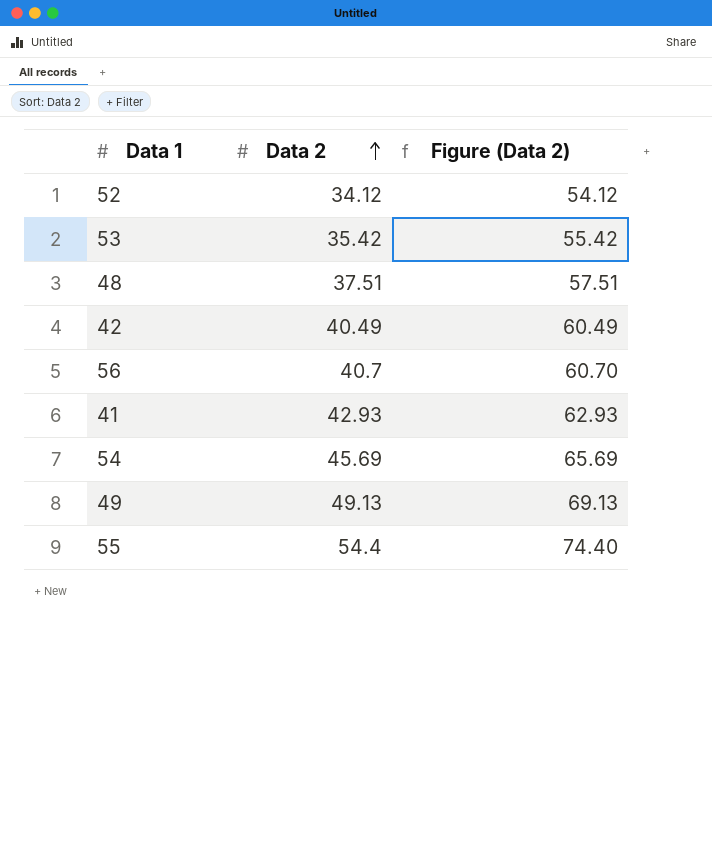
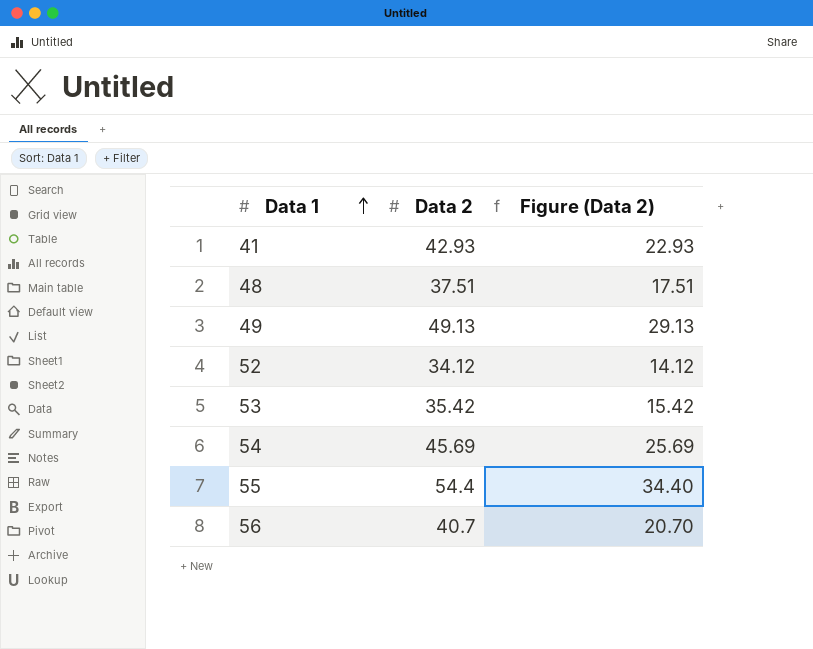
row order: Data 2 ascending -> Data 1 ascending
column Figure (Data 2) | formula: [Data 2] + 20 -> [Data 2] - 20
row 42: 40.49 | 60.49 -> none

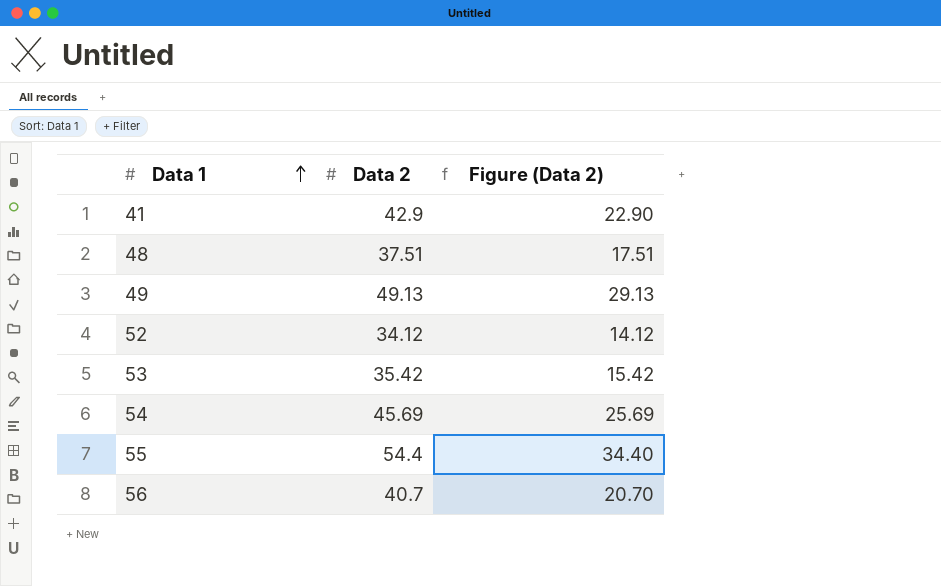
41 | Data 2: 42.93 -> 42.9
41 | Figure (Data 2): 22.93 -> 22.90

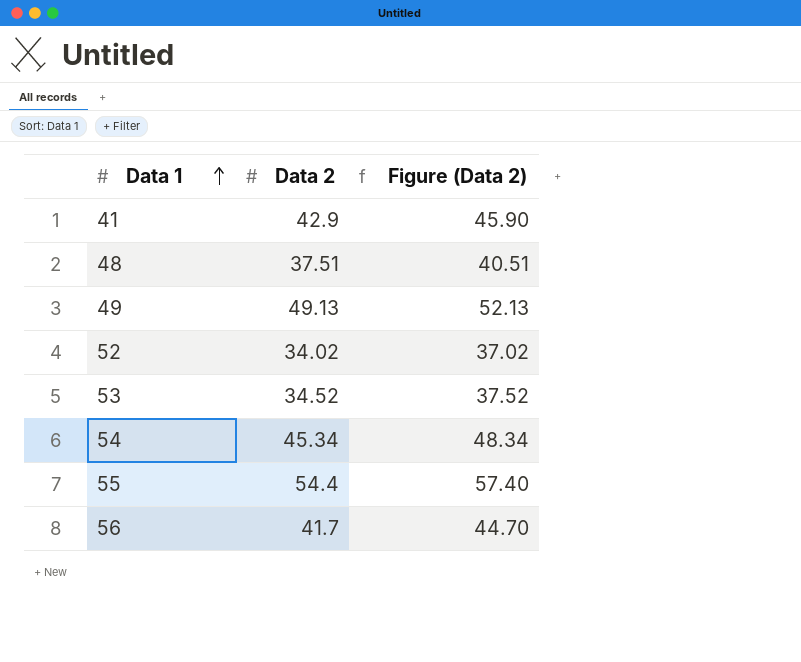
column Figure (Data 2) | formula: [Data 2] - 20 -> [Data 2] + 3
52 | Data 2: 34.12 -> 34.02
53 | Data 2: 35.42 -> 34.52
54 | Data 2: 45.69 -> 45.34
56 | Data 2: 40.7 -> 41.7

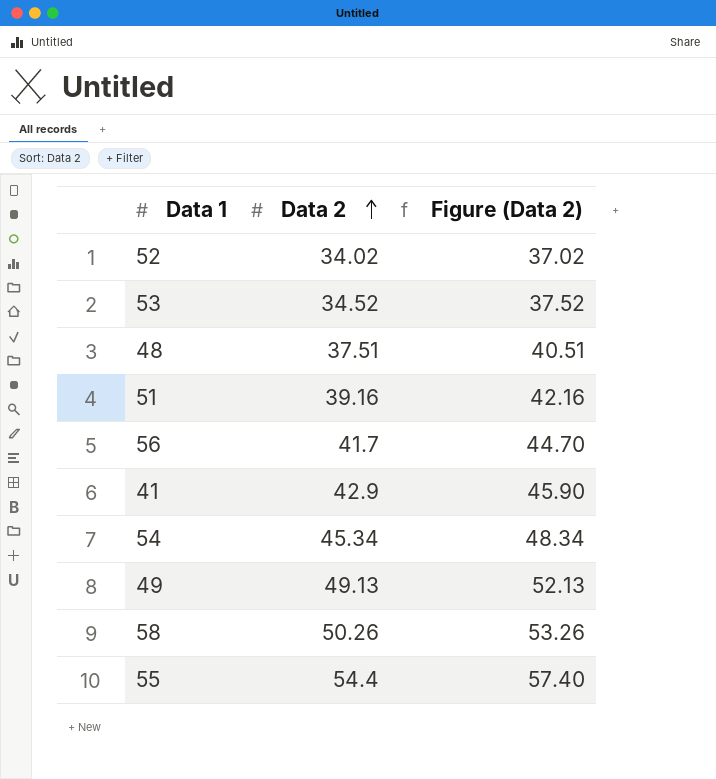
row order: Data 1 ascending -> Data 2 ascending
row 51: none -> 39.16 | 42.16
row 58: none -> 50.26 | 53.26

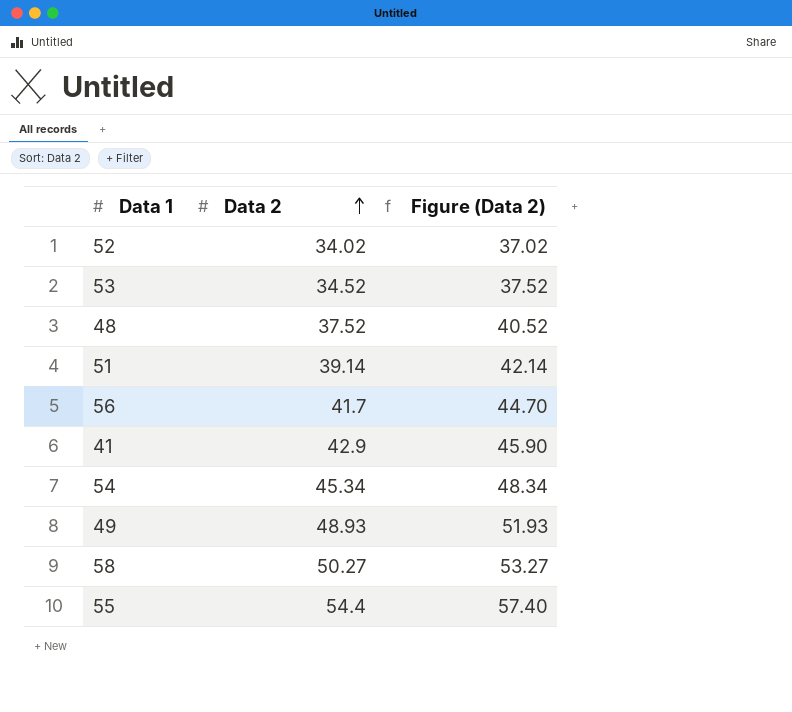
48 | Data 2: 37.51 -> 37.52
48 | Figure (Data 2): 40.51 -> 40.52
51 | Data 2: 39.16 -> 39.14
51 | Figure (Data 2): 42.16 -> 42.14
49 | Data 2: 49.13 -> 48.93
49 | Figure (Data 2): 52.13 -> 51.93
58 | Data 2: 50.26 -> 50.27
58 | Figure (Data 2): 53.26 -> 53.27

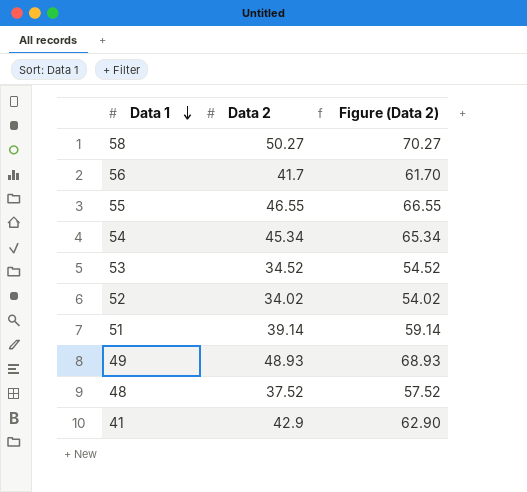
row order: Data 2 ascending -> Data 1 descending
column Figure (Data 2) | formula: [Data 2] + 3 -> [Data 2] + 20
55 | Data 2: 54.4 -> 46.55

